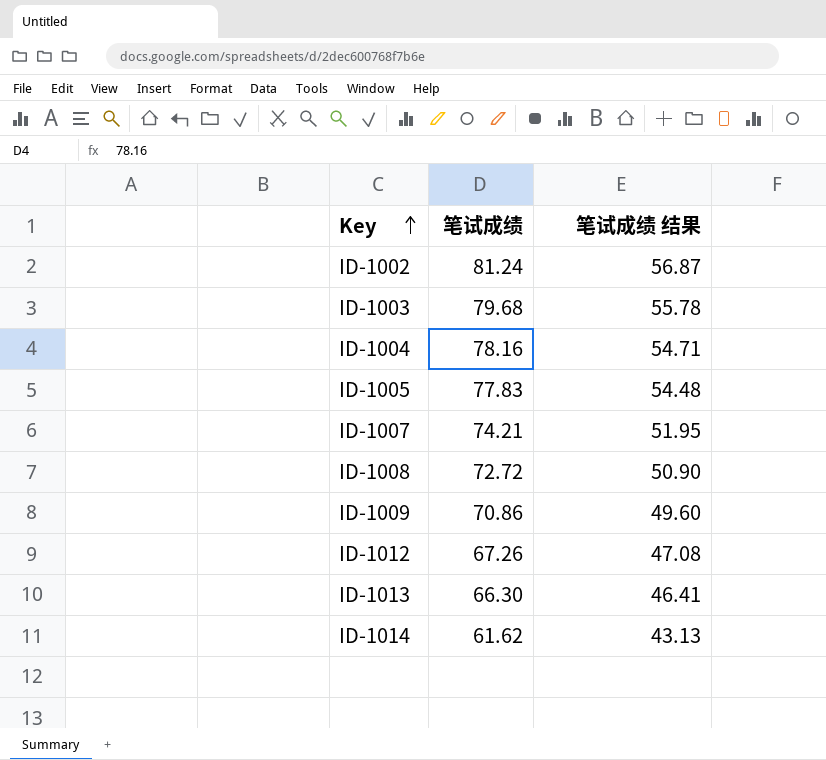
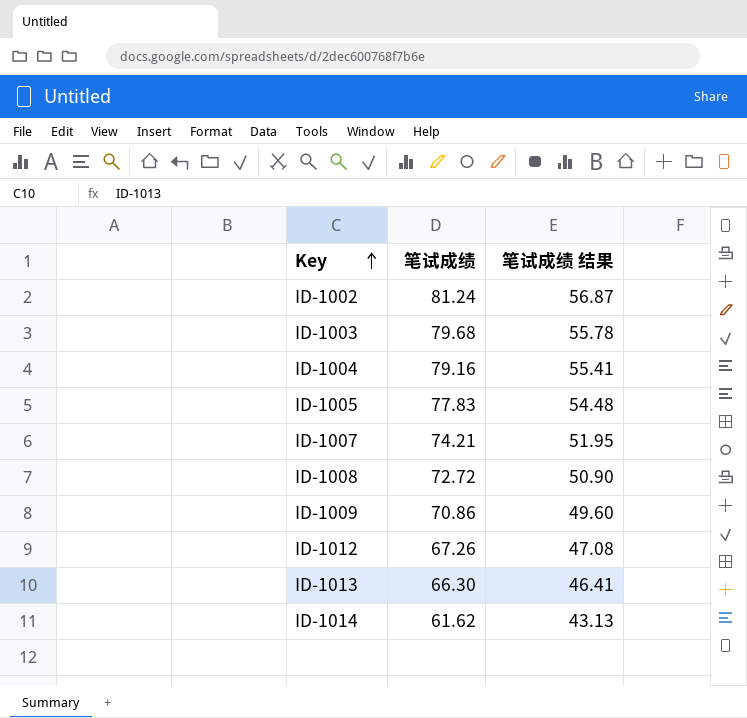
ID-1004 | 笔试成绩: 78.16 -> 79.16
ID-1004 | 笔试成绩 结果: 54.71 -> 55.41

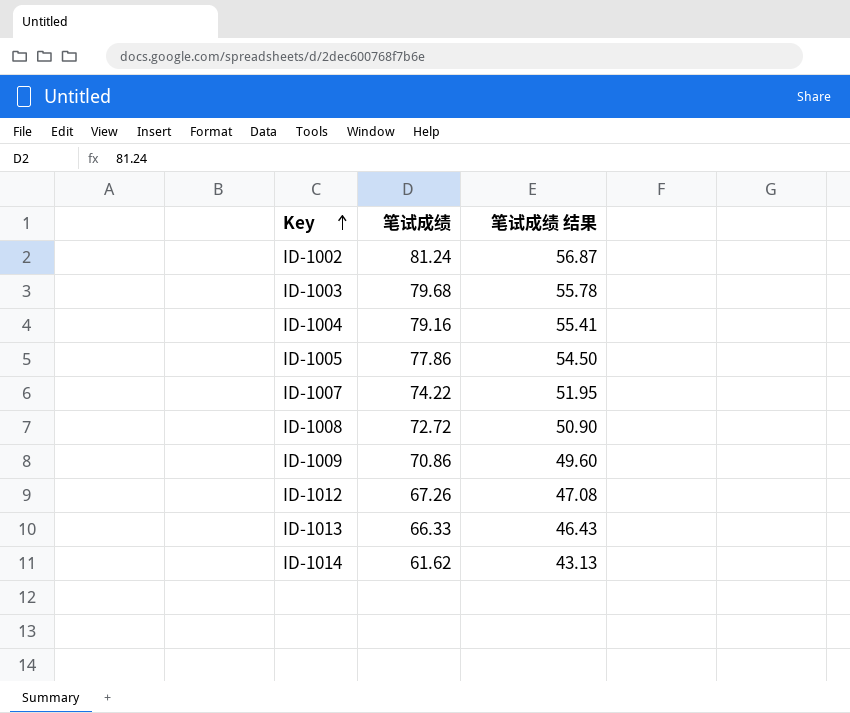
ID-1005 | 笔试成绩: 77.83 -> 77.86
ID-1005 | 笔试成绩 结果: 54.48 -> 54.50
ID-1007 | 笔试成绩: 74.21 -> 74.22
ID-1013 | 笔试成绩: 66.30 -> 66.33
ID-1013 | 笔试成绩 结果: 46.41 -> 46.43

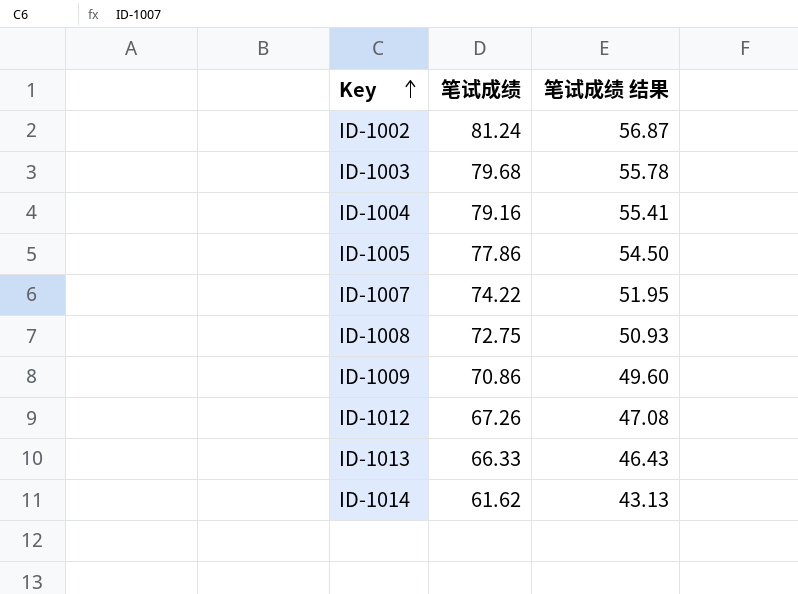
ID-1008 | 笔试成绩: 72.72 -> 72.75
ID-1008 | 笔试成绩 结果: 50.90 -> 50.93

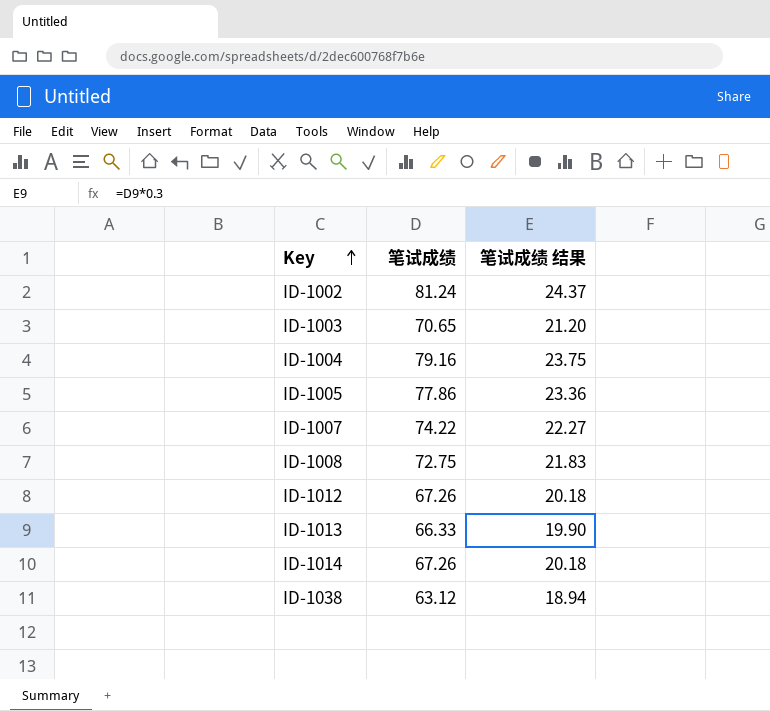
column 笔试成绩 结果 | formula: [笔试成绩] * 0.7 -> [笔试成绩] * 0.3
row ID-1009: 70.86 | 49.60 -> none
ID-1003 | 笔试成绩: 79.68 -> 70.65
ID-1014 | 笔试成绩: 61.62 -> 67.26
row ID-1038: none -> 63.12 | 18.94

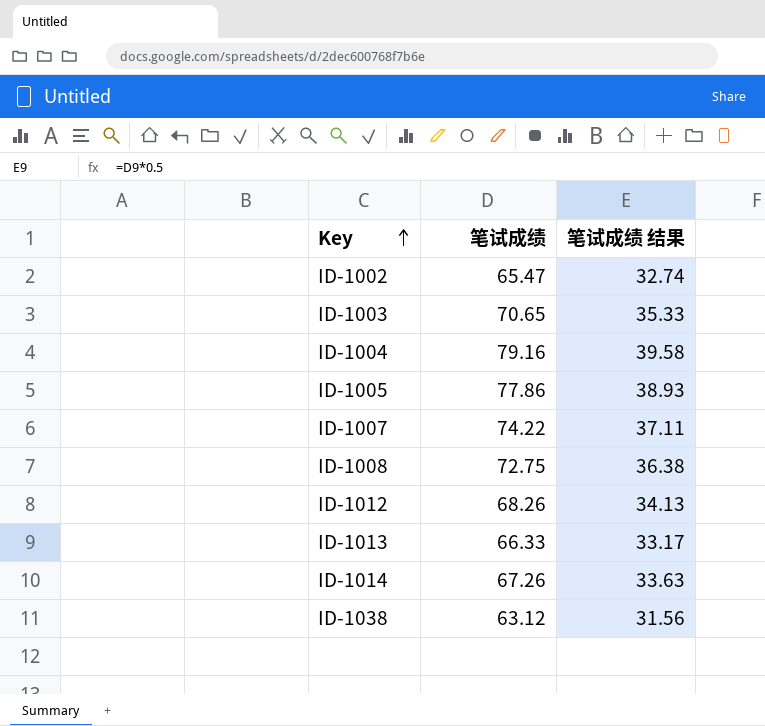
column 笔试成绩 结果 | formula: [笔试成绩] * 0.3 -> [笔试成绩] * 0.5
ID-1002 | 笔试成绩: 81.24 -> 65.47
ID-1012 | 笔试成绩: 67.26 -> 68.26

